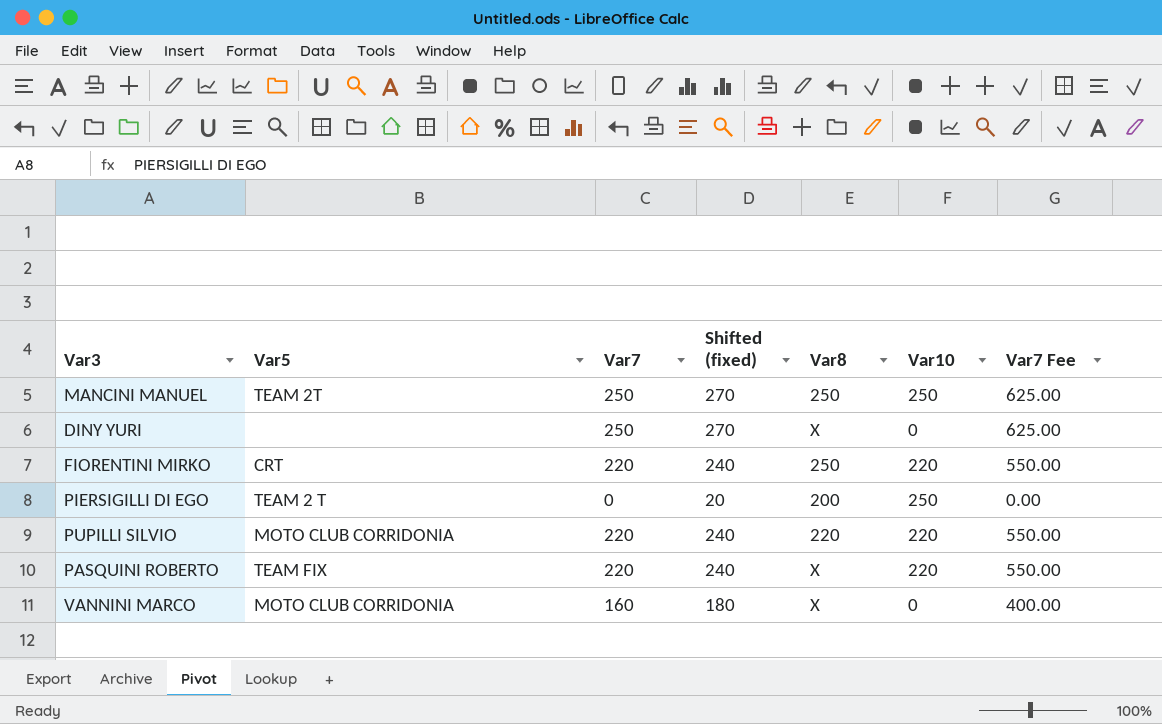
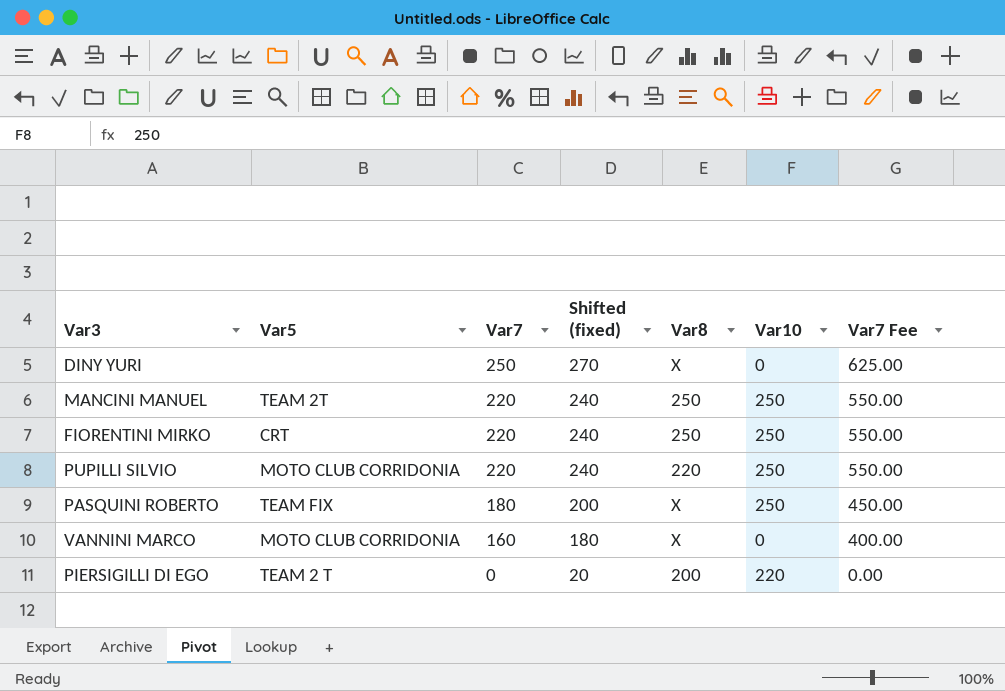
row order: none -> Var7 descending
MANCINI MANUEL | Var7: 250 -> 220
MANCINI MANUEL | Shifted (fixed): 270 -> 240
MANCINI MANUEL | Var7 Fee: 625.00 -> 550.00
FIORENTINI MIRKO | Var10: 220 -> 250
PUPILLI SILVIO | Var10: 220 -> 250
PASQUINI ROBERTO | Var7: 220 -> 180
PASQUINI ROBERTO | Shifted (fixed): 240 -> 200
PASQUINI ROBERTO | Var10: 220 -> 250
PASQUINI ROBERTO | Var7 Fee: 550.00 -> 450.00
PIERSIGILLI DI EGO | Var10: 250 -> 220

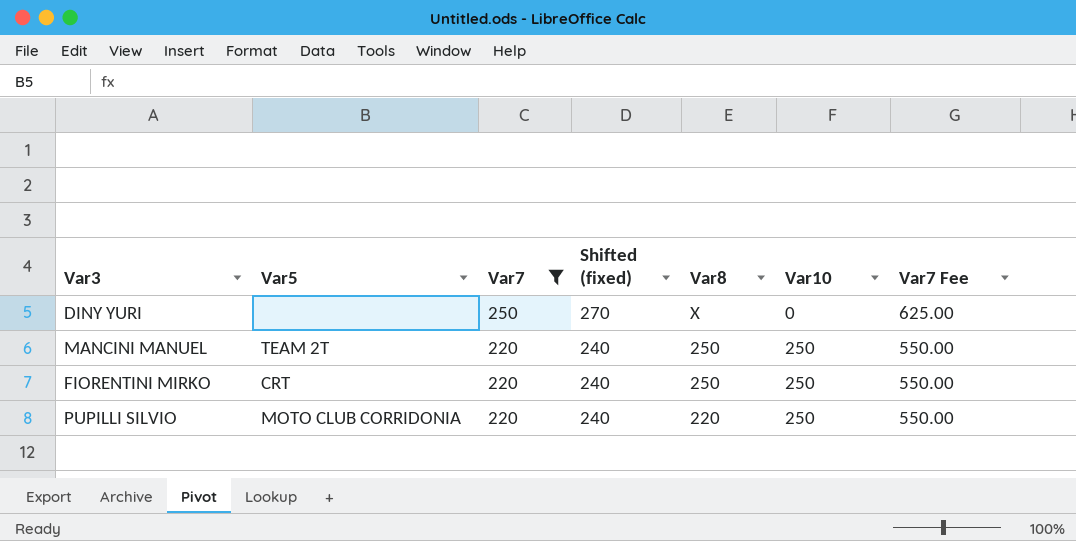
filter: none -> Var7 >= 220

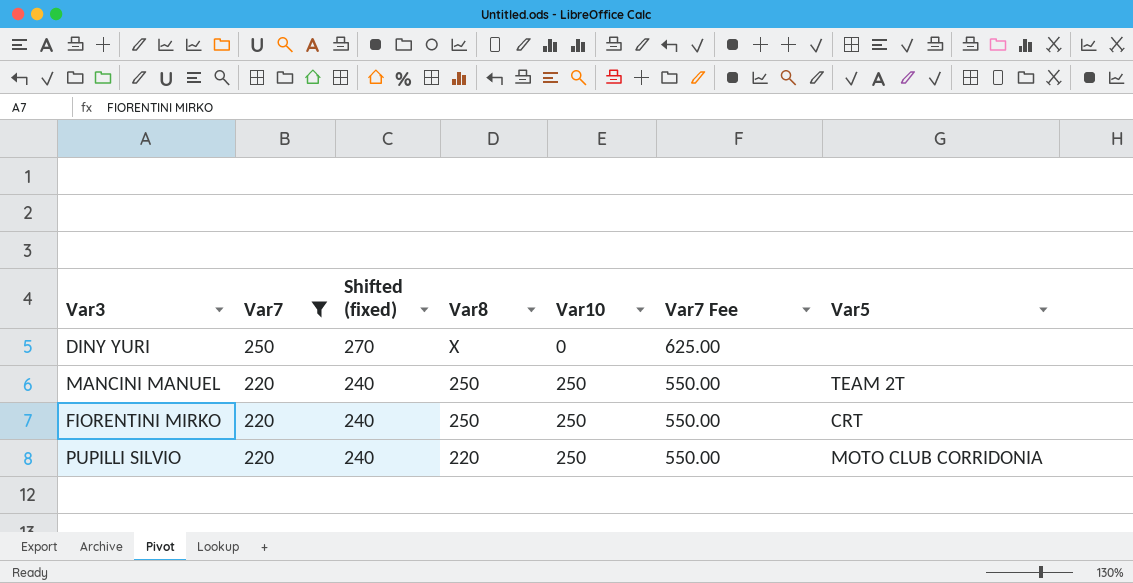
column Var5 | position: 2 -> 7

